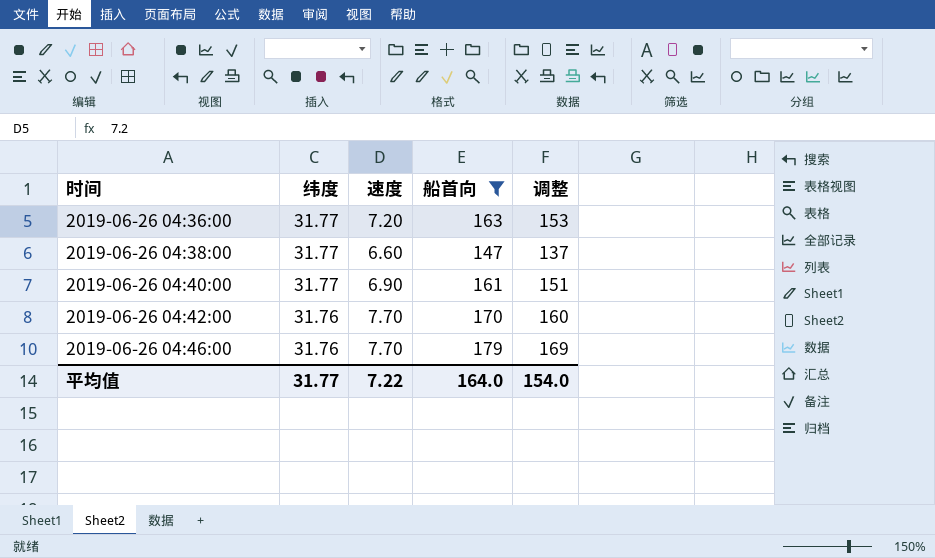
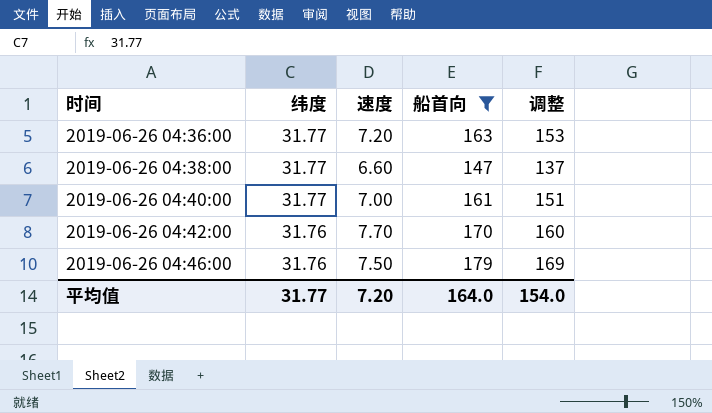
2019-06-26 04:40:00 | 速度: 6.90 -> 7.00
2019-06-26 04:46:00 | 速度: 7.70 -> 7.50
平均值 | 速度: 7.22 -> 7.20

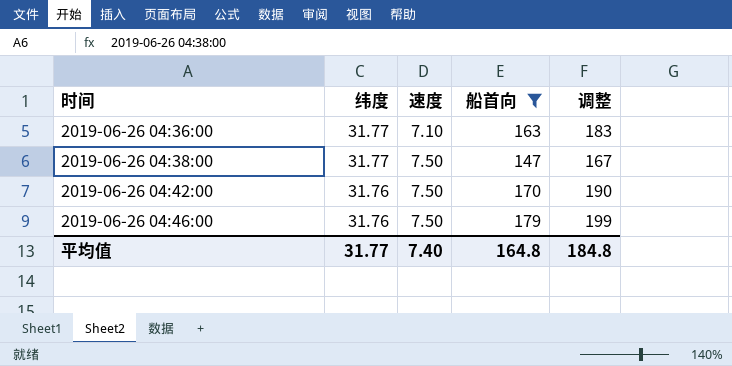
column 调整 | formula: [船首向] - 10 -> [船首向] + 20
row 2019-06-26 04:40:00: 31.77 | 7.00 | 161 | 151 -> none
2019-06-26 04:36:00 | 速度: 7.20 -> 7.10
2019-06-26 04:38:00 | 速度: 6.60 -> 7.50
2019-06-26 04:42:00 | 速度: 7.70 -> 7.50
平均值 | 速度: 7.20 -> 7.40
平均值 | 船首向: 164.0 -> 164.8
平均值 | 调整: 154.0 -> 184.8

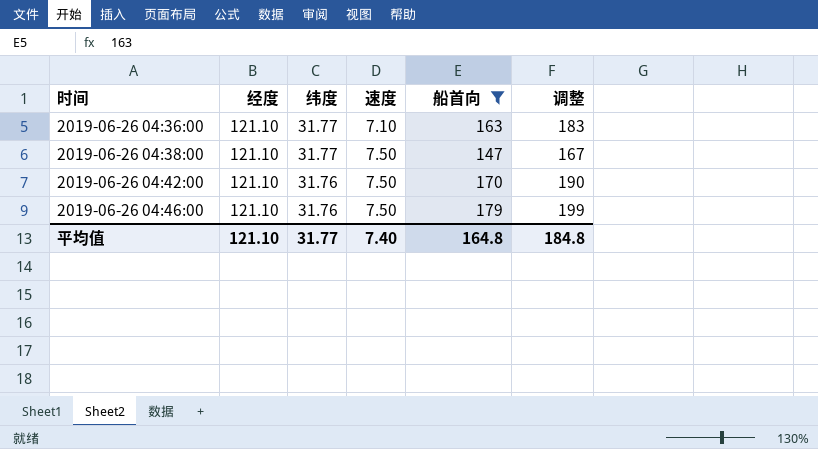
column 经度 | position: none -> 2

